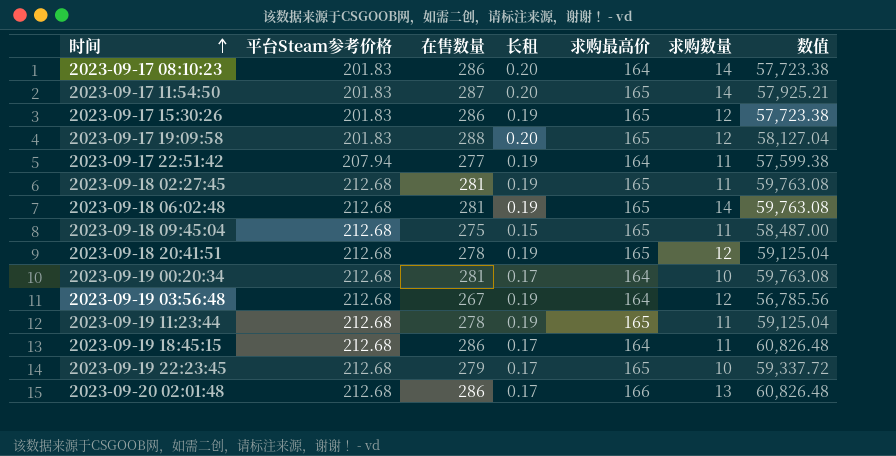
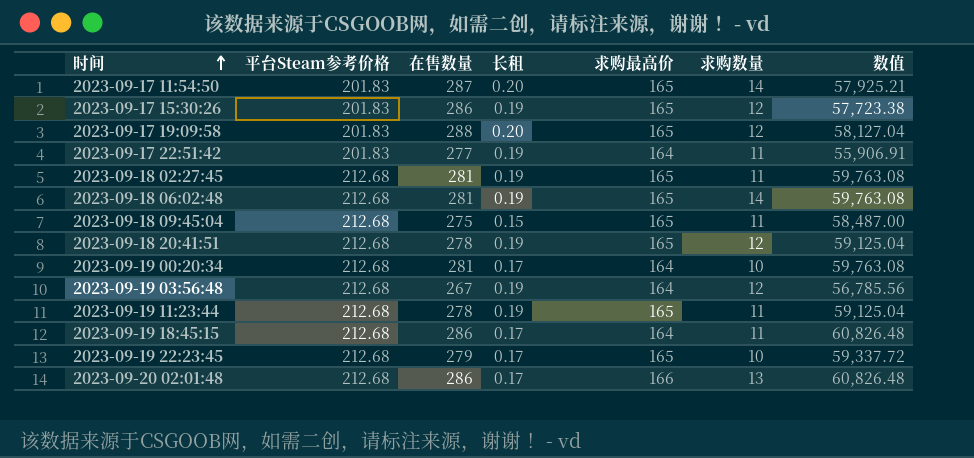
row 2023-09-17 08:10:23: 201.83 | 286 | 0.20 | 164 | 14 | 57,723.38 -> none
2023-09-17 22:51:42 | 平台Steam参考价格: 207.94 -> 201.83
2023-09-17 22:51:42 | 数值: 57,599.38 -> 55,906.91

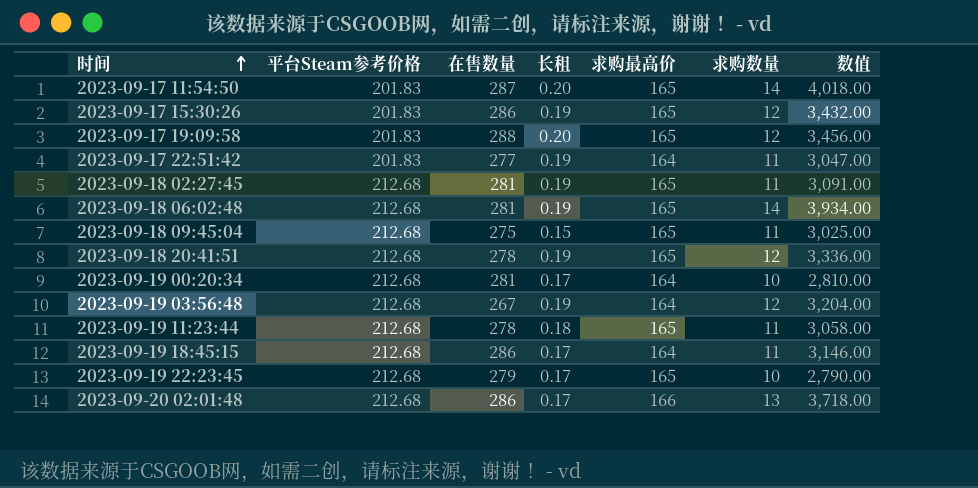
column 数值 | formula: [平台Steam参考价格] * [在售数量] -> [在售数量] * [求购数量]
2023-09-19 11:23:44 | 长租: 0.19 -> 0.18

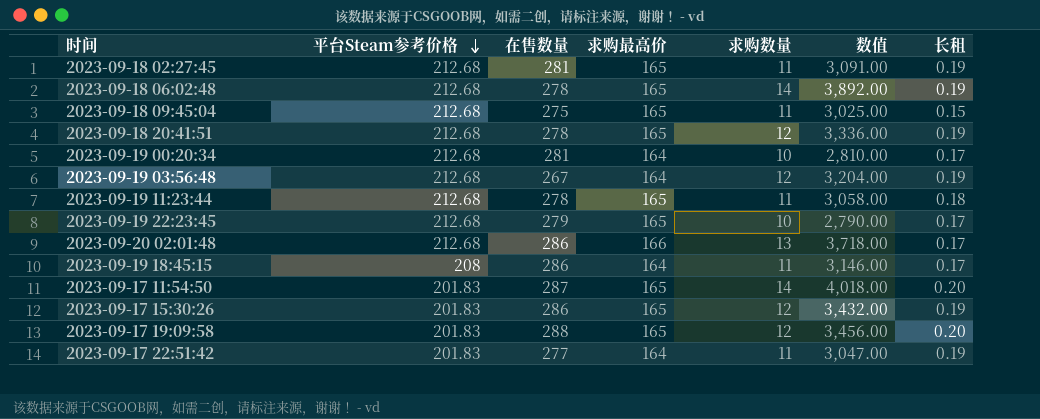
row order: 时间 ascending -> 平台Steam参考价格 descending
column 长租 | position: 4 -> 7
2023-09-18 06:02:48 | 在售数量: 281 -> 278
2023-09-18 06:02:48 | 数值: 3,934.00 -> 3,892.00
2023-09-19 18:45:15 | 平台Steam参考价格: 212.68 -> 208

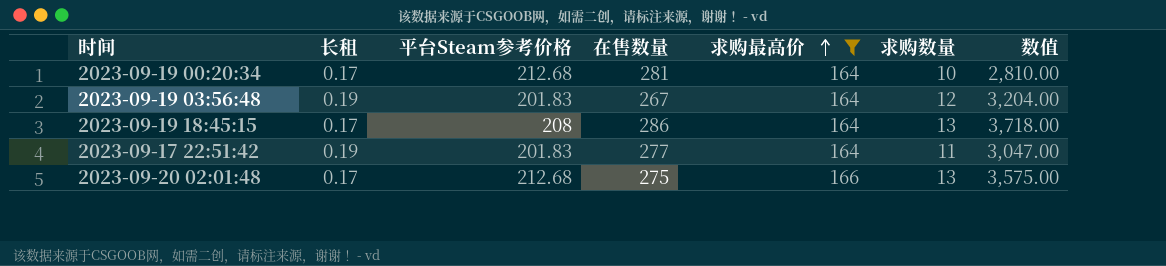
filter: none -> 求购最高价 != 165
row order: 平台Steam参考价格 descending -> 求购最高价 ascending
column 长租 | position: 7 -> 2
2023-09-19 03:56:48 | 平台Steam参考价格: 212.68 -> 201.83
2023-09-19 18:45:15 | 求购数量: 11 -> 13
2023-09-19 18:45:15 | 数值: 3,146.00 -> 3,718.00
2023-09-20 02:01:48 | 在售数量: 286 -> 275
2023-09-20 02:01:48 | 数值: 3,718.00 -> 3,575.00

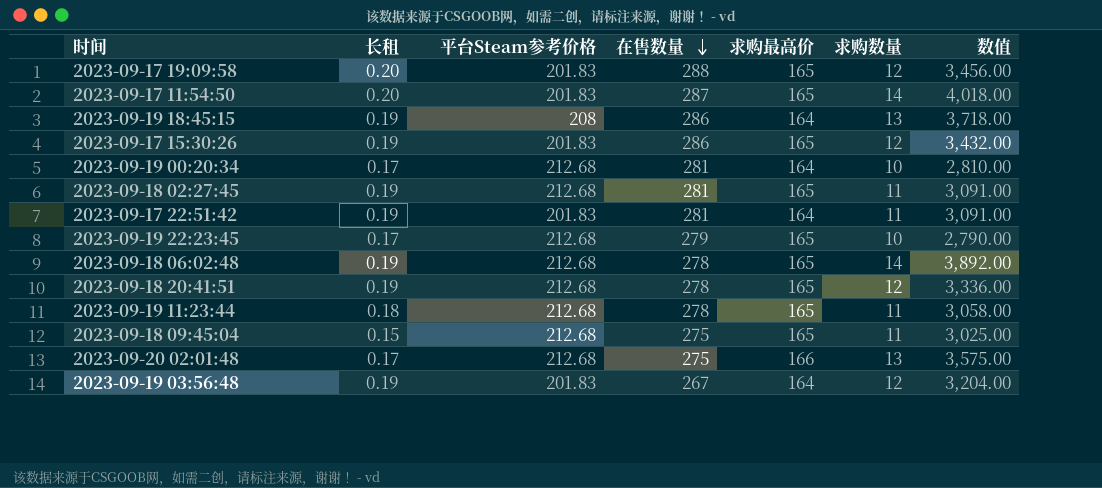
filter: 求购最高价 != 165 -> none
row order: 求购最高价 ascending -> 在售数量 descending
2023-09-19 18:45:15 | 长租: 0.17 -> 0.19
2023-09-17 22:51:42 | 在售数量: 277 -> 281
2023-09-17 22:51:42 | 数值: 3,047.00 -> 3,091.00

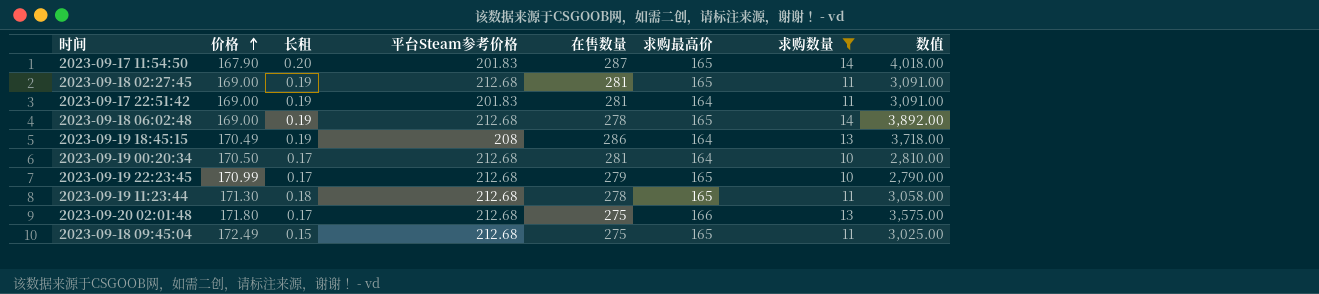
filter: none -> 求购数量 != 12
row order: 在售数量 descending -> 价格 ascending
column 价格 | position: none -> 2

